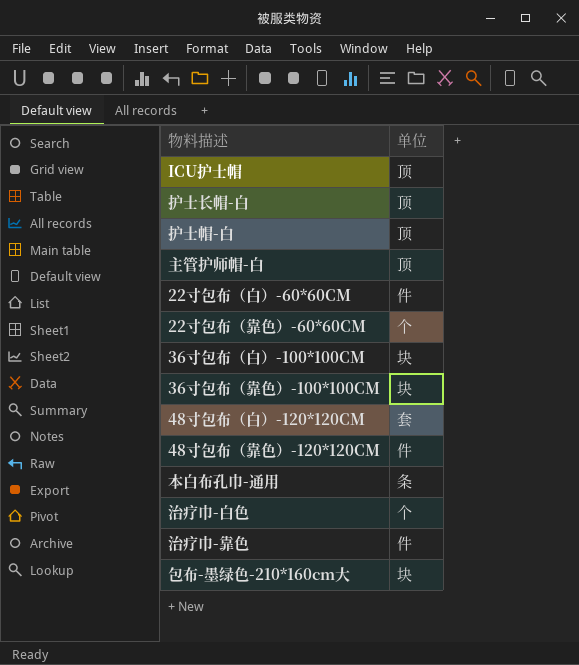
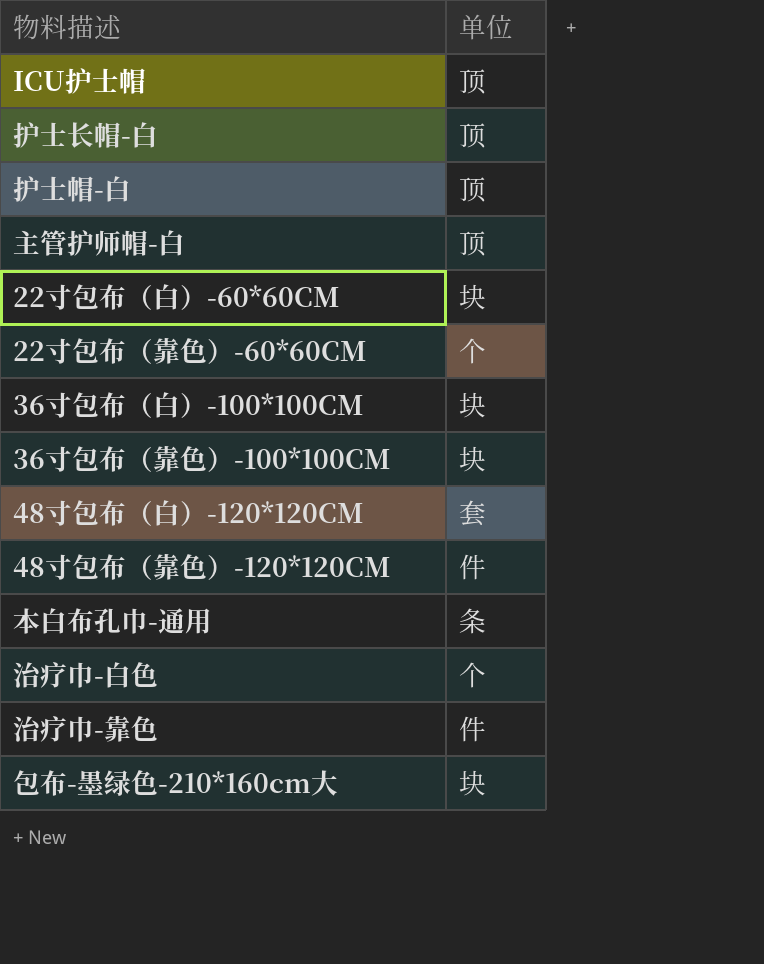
22寸包布（白）-60*60CM | 单位: 件 -> 块

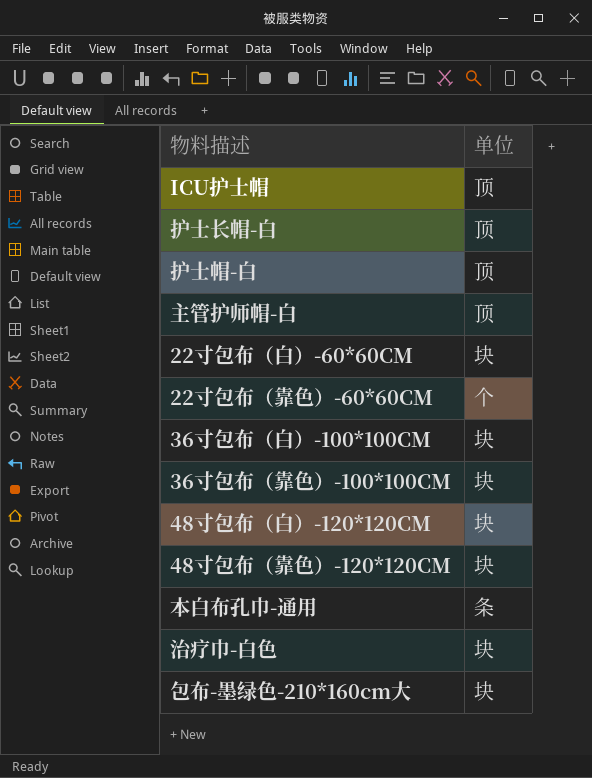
row 治疗巾-靠色: 件 -> none
48寸包布（白）-120*120CM | 单位: 套 -> 块
48寸包布（靠色）-120*120CM | 单位: 件 -> 块
治疗巾-白色 | 单位: 个 -> 块

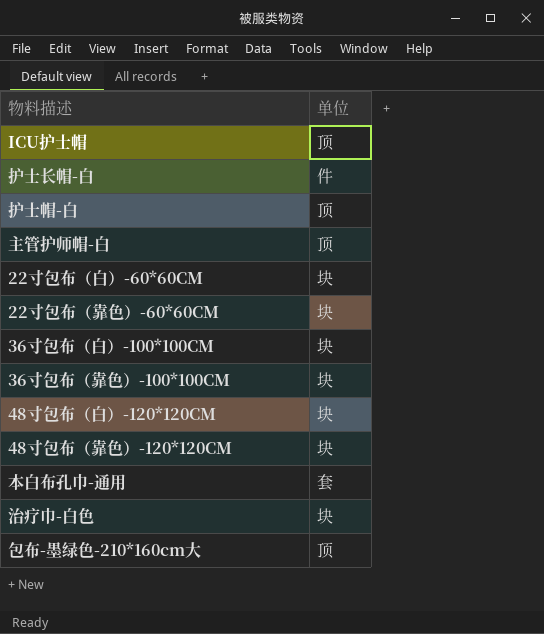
护士长帽-白 | 单位: 顶 -> 件
22寸包布（靠色）-60*60CM | 单位: 个 -> 块
本白布孔巾-通用 | 单位: 条 -> 套
包布-墨绿色-210*160cm大 | 单位: 块 -> 顶

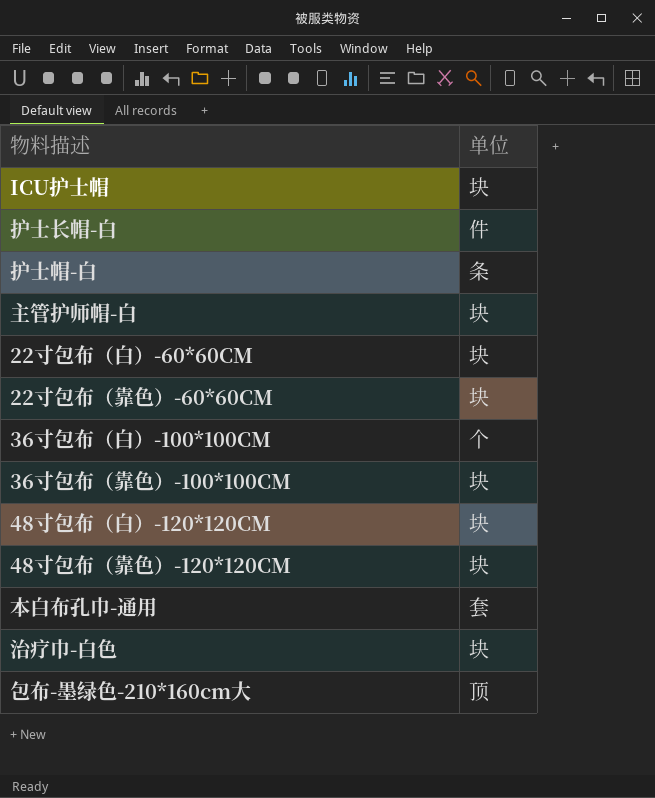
ICU护士帽 | 单位: 顶 -> 块
护士帽-白 | 单位: 顶 -> 条
主管护师帽-白 | 单位: 顶 -> 块
36寸包布（白）-100*100CM | 单位: 块 -> 个

